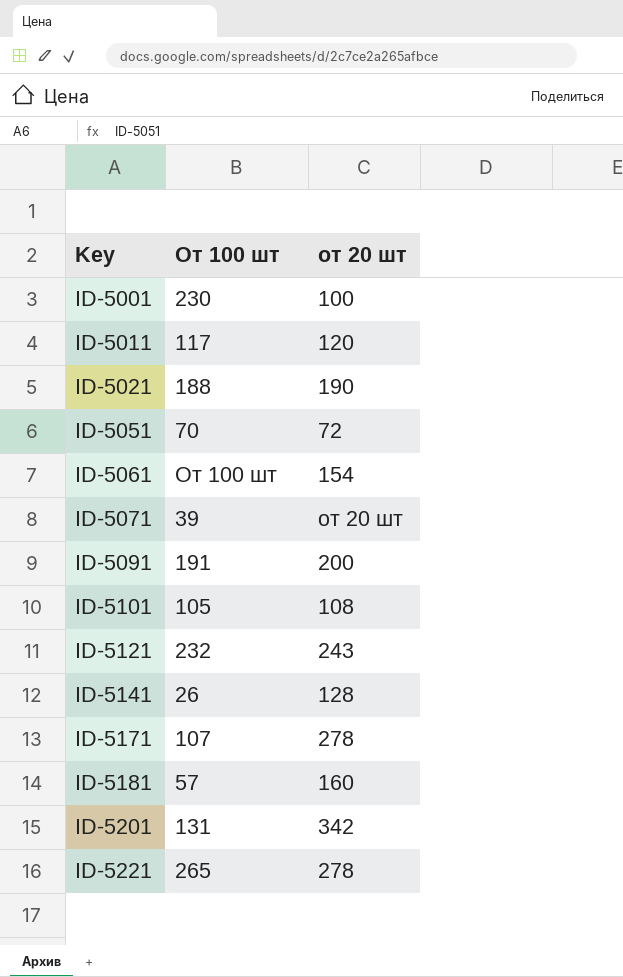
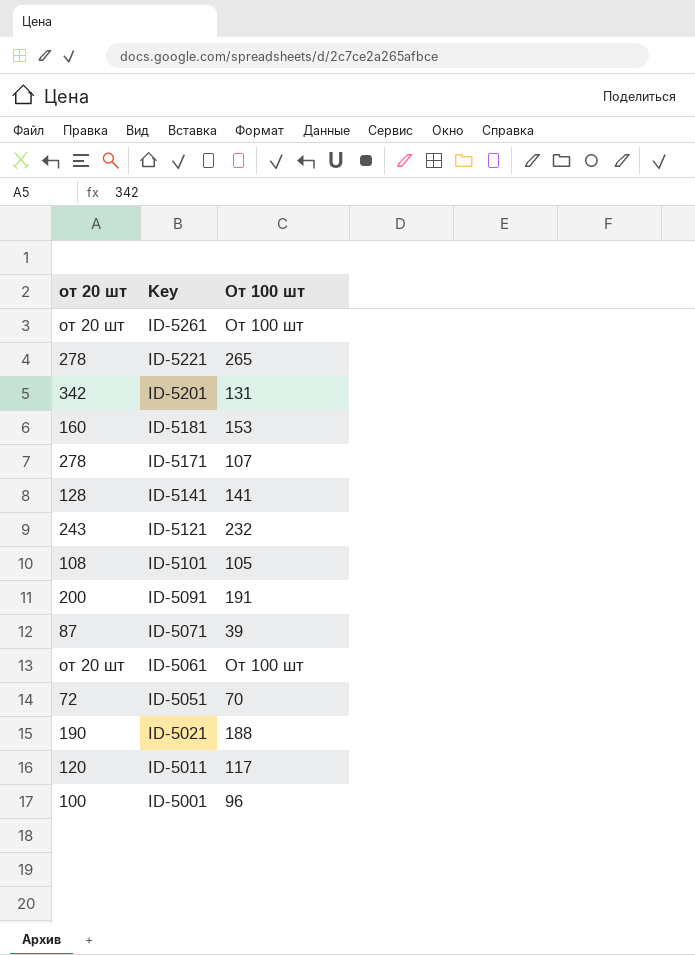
row order: Key ascending -> Key descending
column от 20 шт | position: 3 -> 1
row ID-5261: none -> от 20 шт | От 100 шт
ID-5181 | От 100 шт: 57 -> 153
ID-5141 | От 100 шт: 26 -> 141
ID-5071 | от 20 шт: от 20 шт -> 87
ID-5061 | от 20 шт: 154 -> от 20 шт
ID-5001 | От 100 шт: 230 -> 96

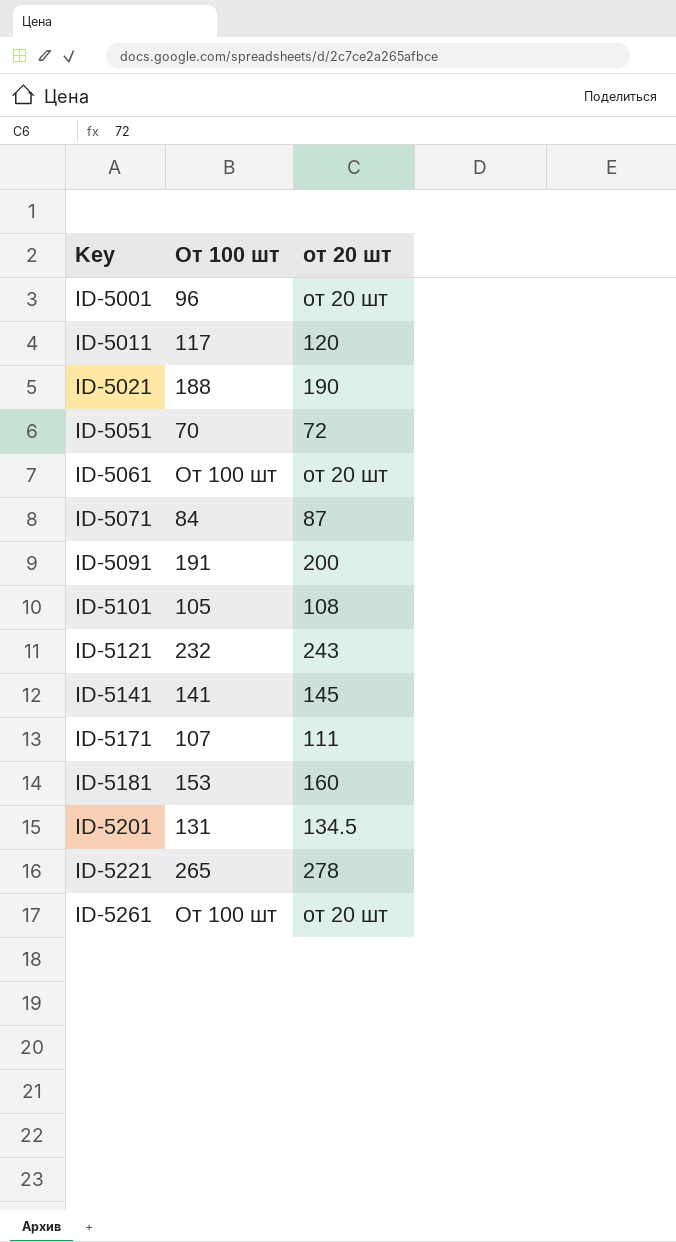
row order: Key descending -> Key ascending
column от 20 шт | position: 1 -> 3
ID-5001 | от 20 шт: 100 -> от 20 шт
ID-5071 | От 100 шт: 39 -> 84
ID-5141 | от 20 шт: 128 -> 145
ID-5171 | от 20 шт: 278 -> 111
ID-5201 | от 20 шт: 342 -> 134.5

